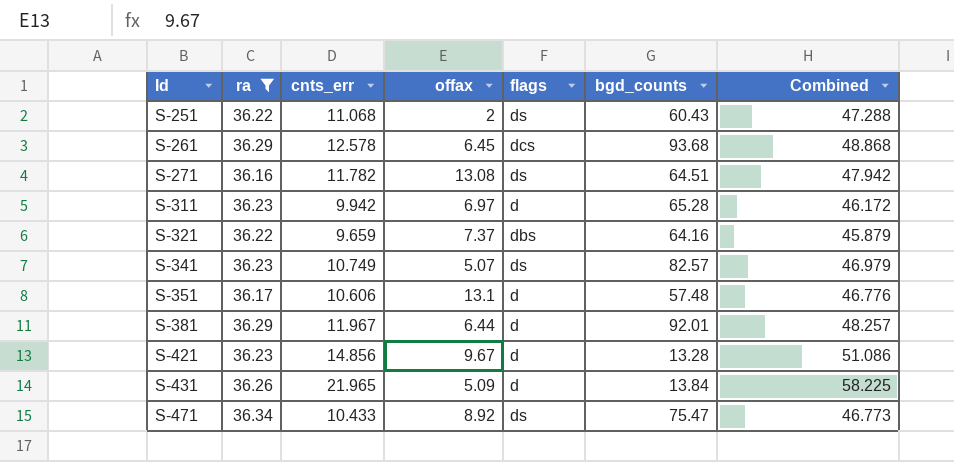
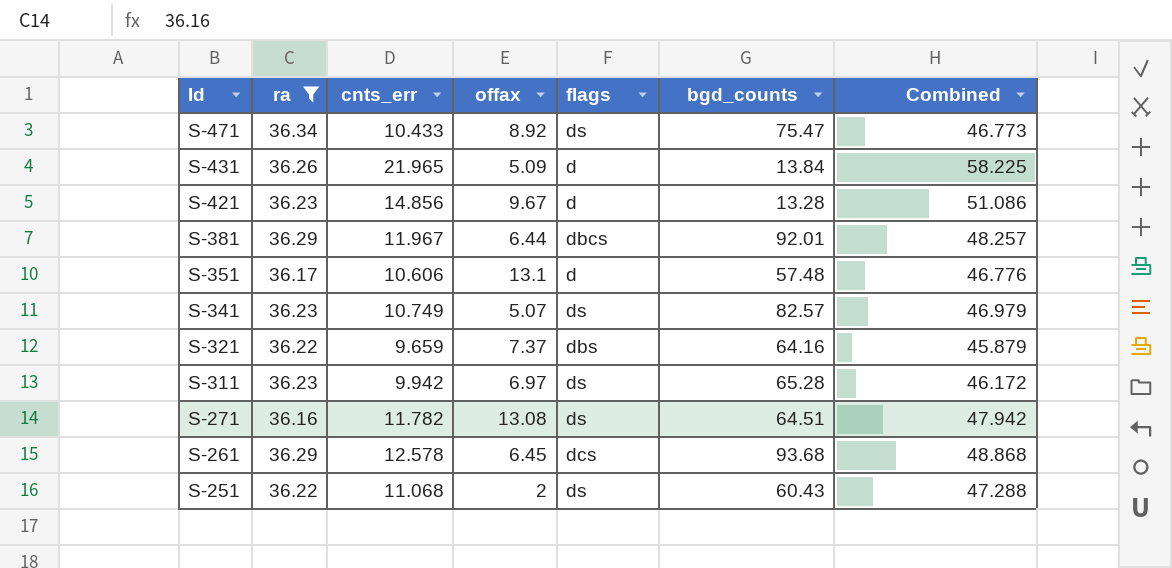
row order: Id ascending -> Id descending
S-381 | flags: d -> dbcs
S-311 | flags: d -> ds

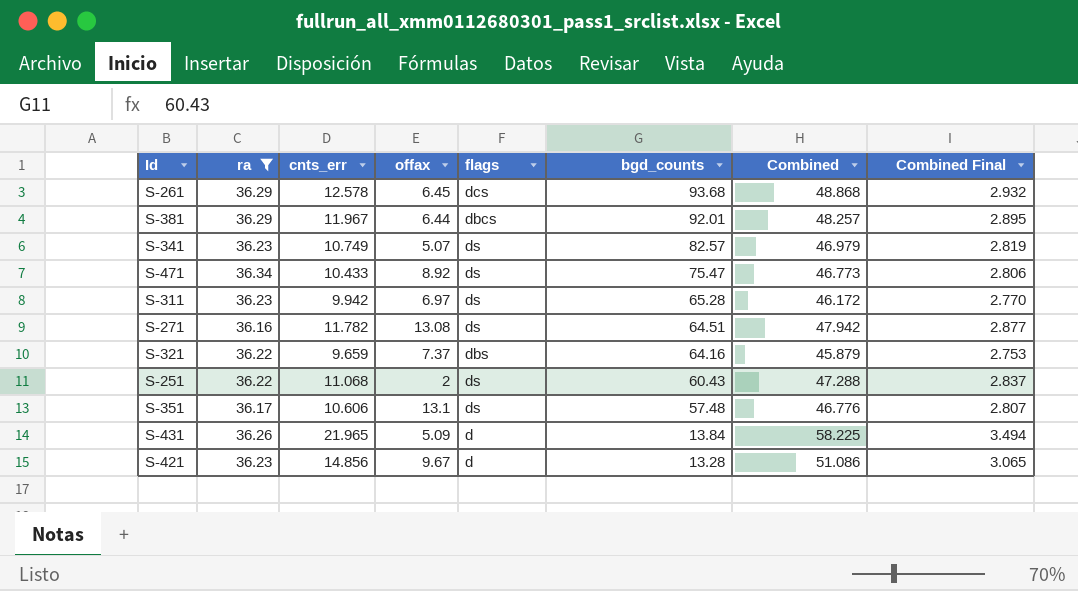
row order: Id descending -> bgd_counts descending
column Combined Final | formula: none -> [Combined] * 0.06
S-351 | flags: d -> ds

